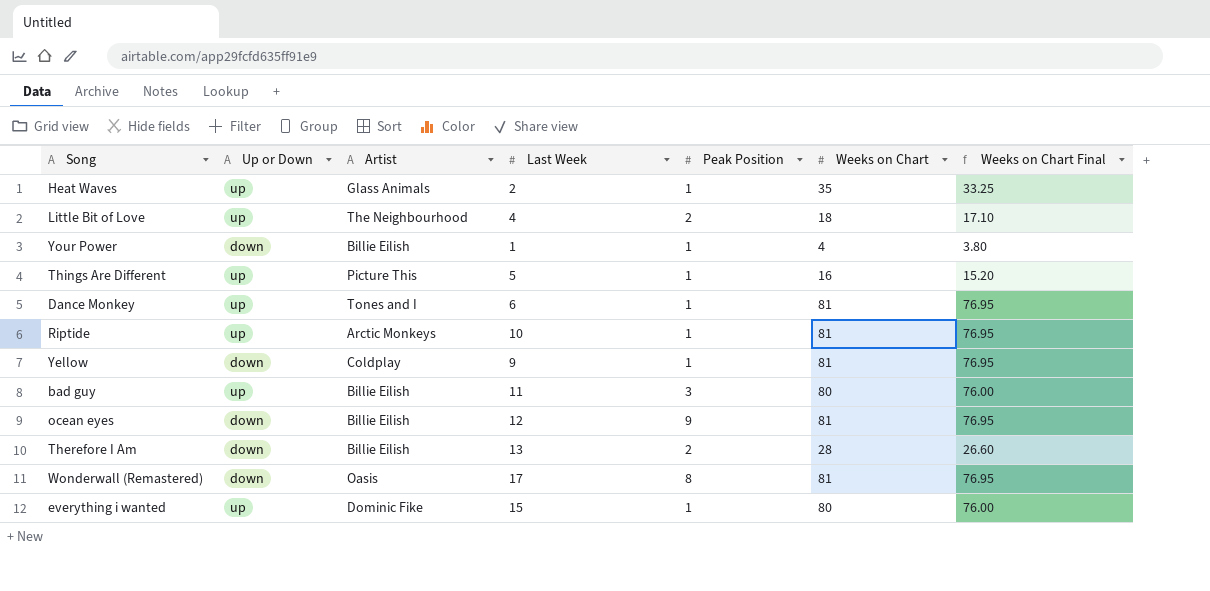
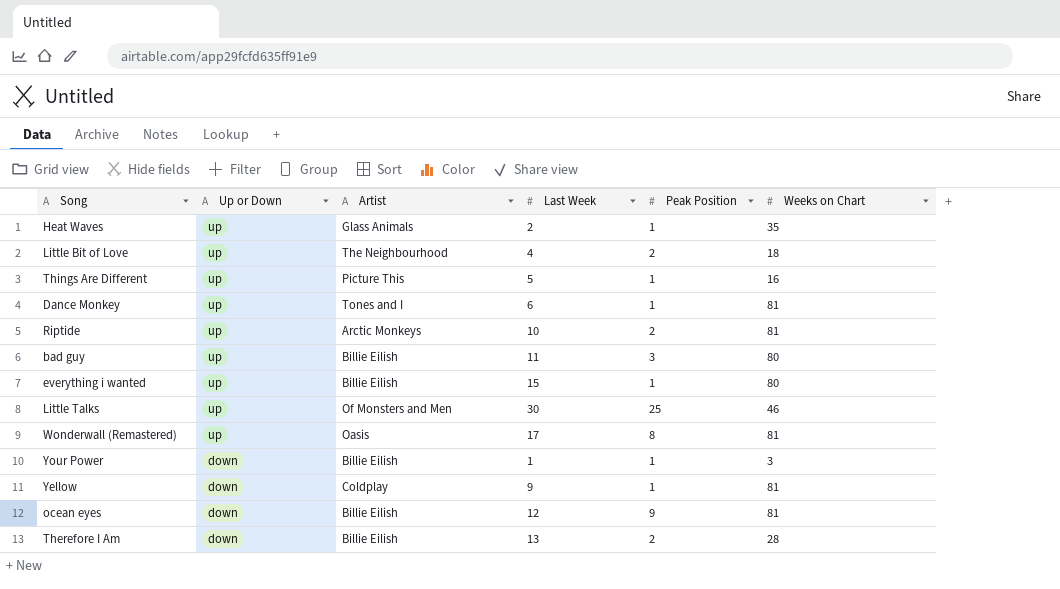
row order: none -> Up or Down descending
column Weeks on Chart Final | formula: [Weeks on Chart] * 0.95 -> none
Riptide | Peak Position: 1 -> 2
everything i wanted | Artist: Dominic Fike -> Billie Eilish
row Little Talks: none -> up | Of Monsters and Men | 30 | 25 | 46
Wonderwall (Remastered) | Up or Down: down -> up
Your Power | Weeks on Chart: 4 -> 3

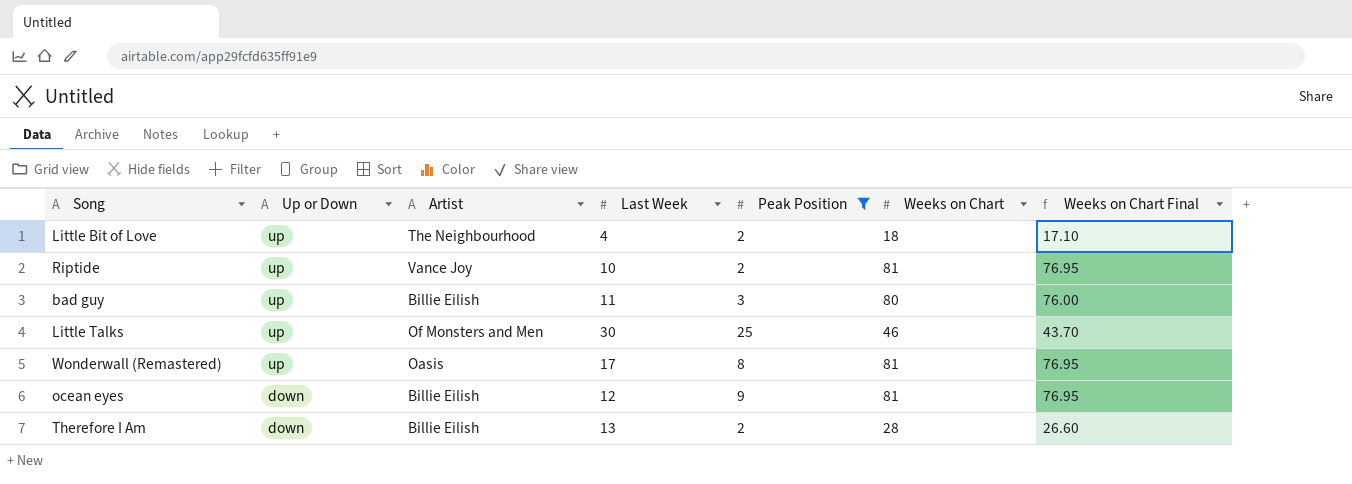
filter: none -> Peak Position != 1
column Weeks on Chart Final | formula: none -> [Weeks on Chart] * 0.95
Riptide | Artist: Arctic Monkeys -> Vance Joy

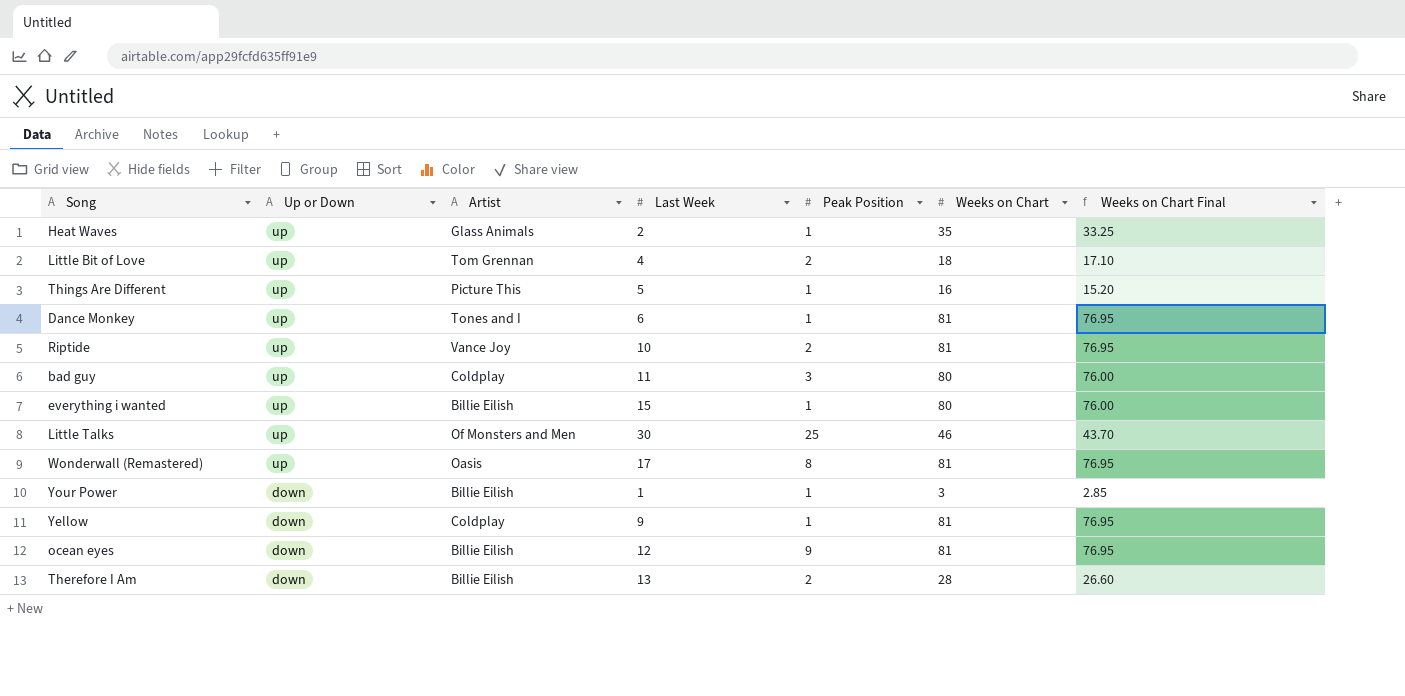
filter: Peak Position != 1 -> none
Little Bit of Love | Artist: The Neighbourhood -> Tom Grennan
bad guy | Artist: Billie Eilish -> Coldplay

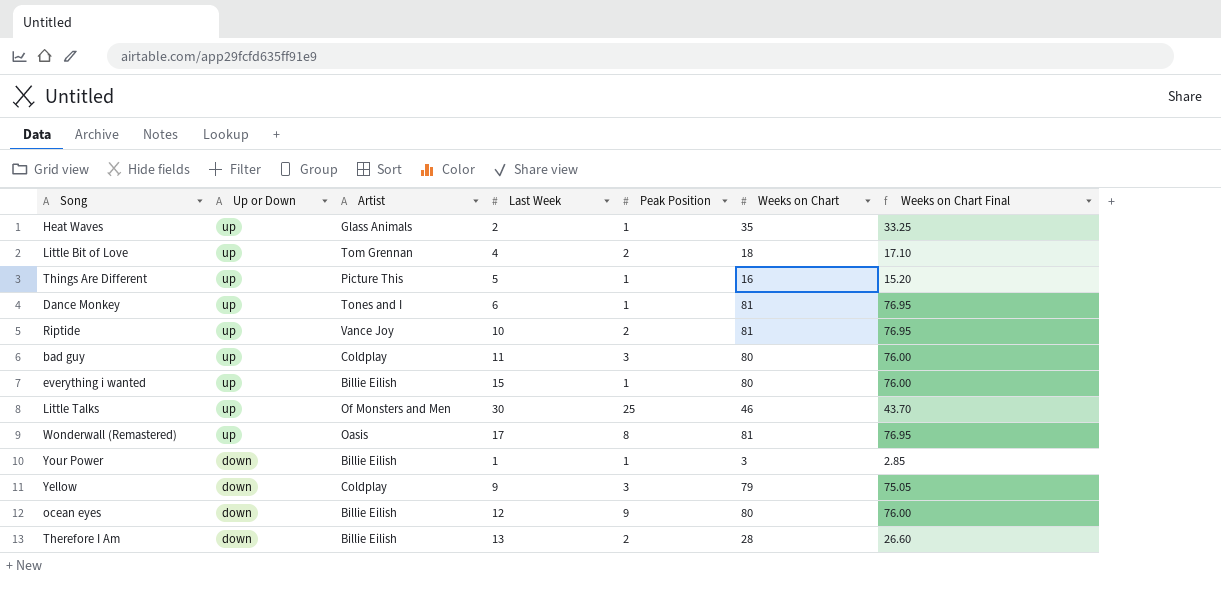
Yellow | Peak Position: 1 -> 3
Yellow | Weeks on Chart: 81 -> 79
Yellow | Weeks on Chart Final: 76.95 -> 75.05
ocean eyes | Weeks on Chart: 81 -> 80
ocean eyes | Weeks on Chart Final: 76.95 -> 76.00

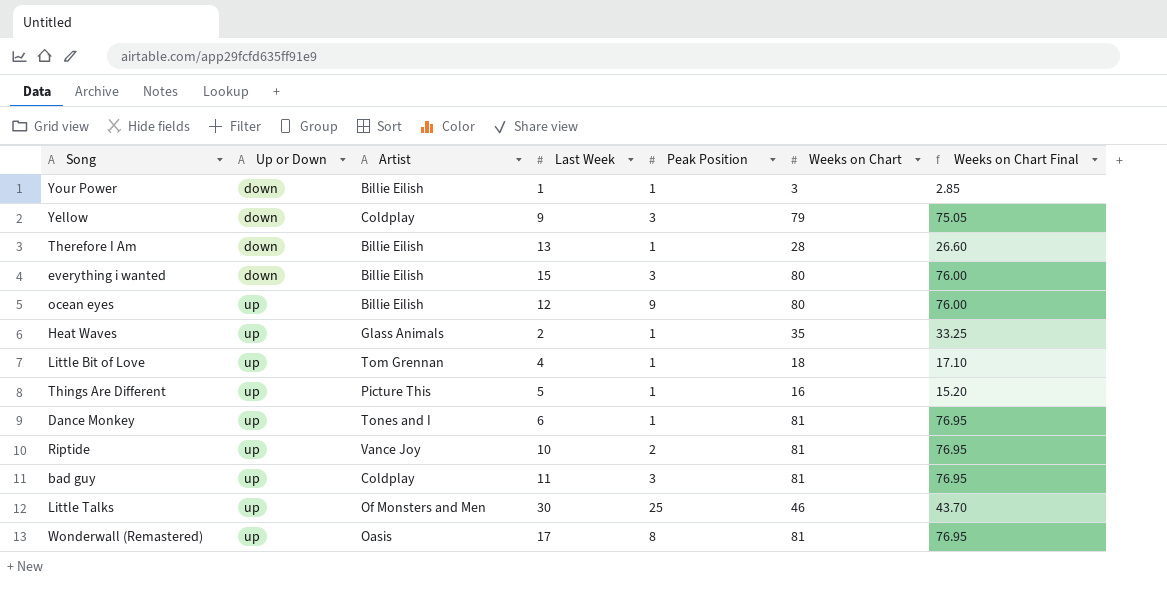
row order: Up or Down descending -> Up or Down ascending
Therefore I Am | Peak Position: 2 -> 1
everything i wanted | Up or Down: up -> down
everything i wanted | Peak Position: 1 -> 3
ocean eyes | Up or Down: down -> up
Little Bit of Love | Peak Position: 2 -> 1
bad guy | Weeks on Chart: 80 -> 81
bad guy | Weeks on Chart Final: 76.00 -> 76.95

